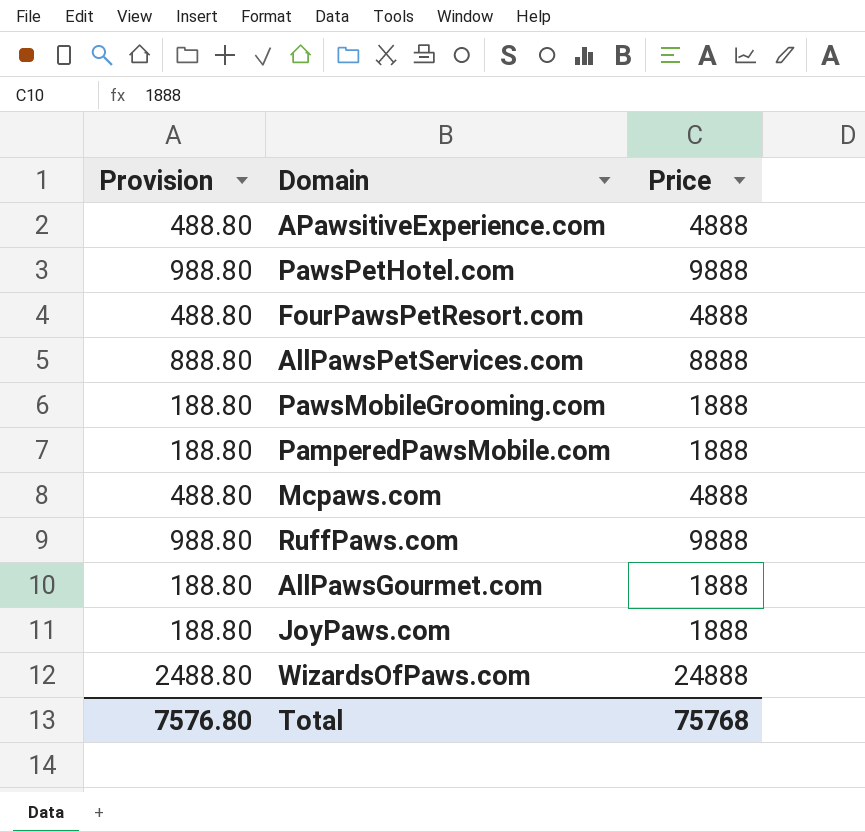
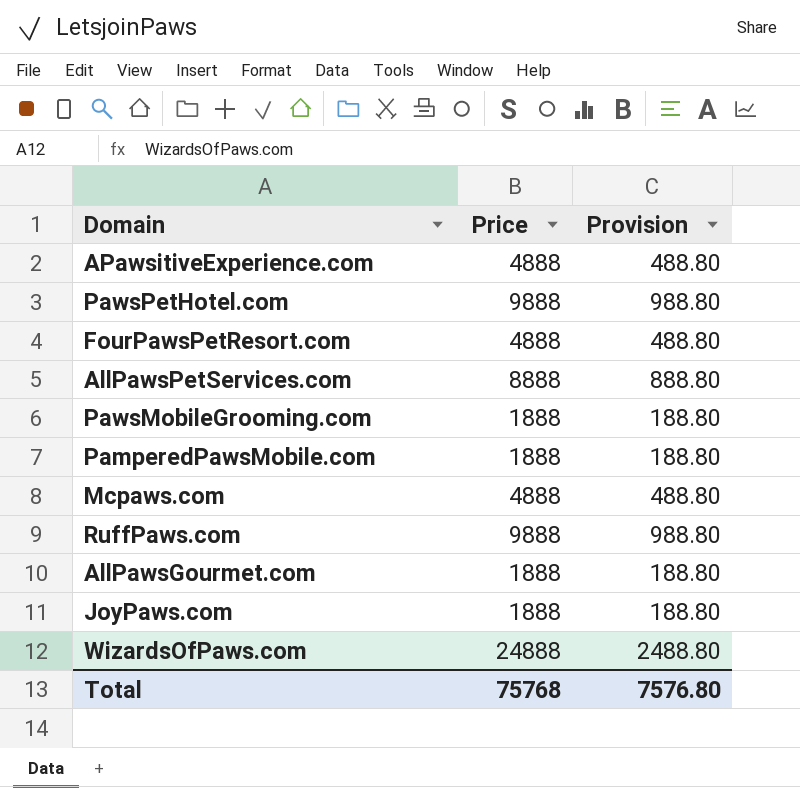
column Provision | position: 1 -> 3

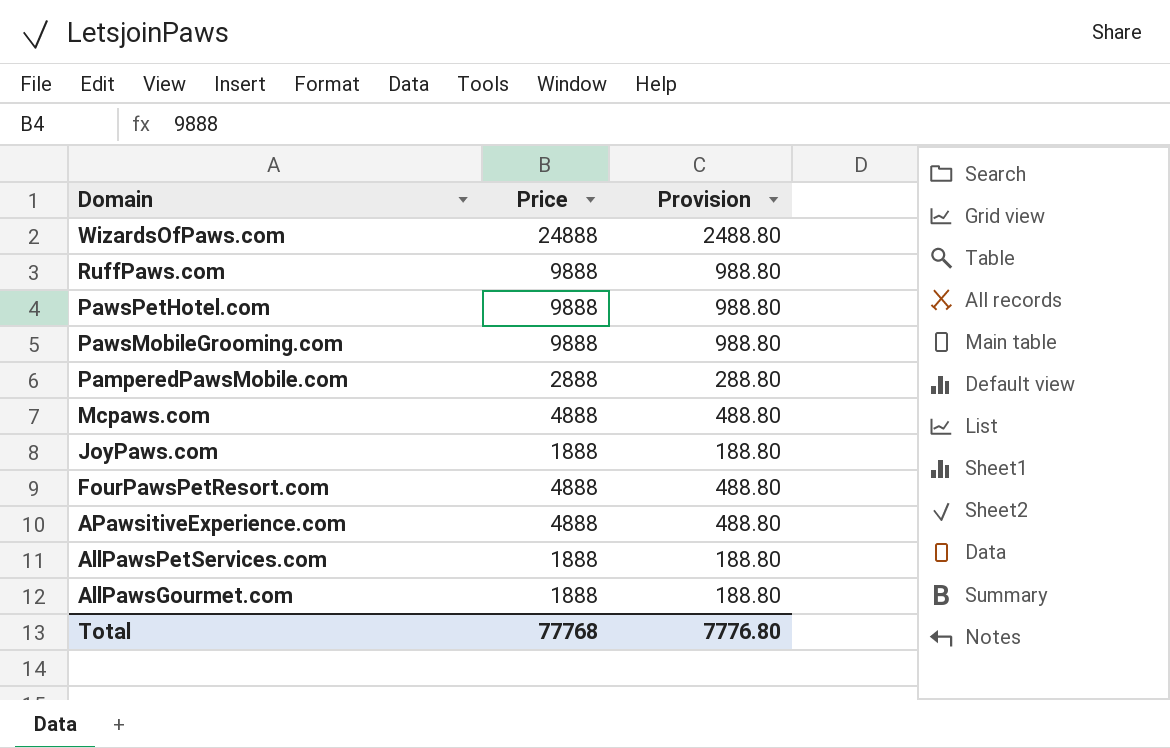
row order: none -> Domain descending
PawsMobileGrooming.com | Price: 1888 -> 9888
PawsMobileGrooming.com | Provision: 188.80 -> 988.80
PamperedPawsMobile.com | Price: 1888 -> 2888
PamperedPawsMobile.com | Provision: 188.80 -> 288.80
AllPawsPetServices.com | Price: 8888 -> 1888
AllPawsPetServices.com | Provision: 888.80 -> 188.80
Total | Price: 75768 -> 77768
Total | Provision: 7576.80 -> 7776.80

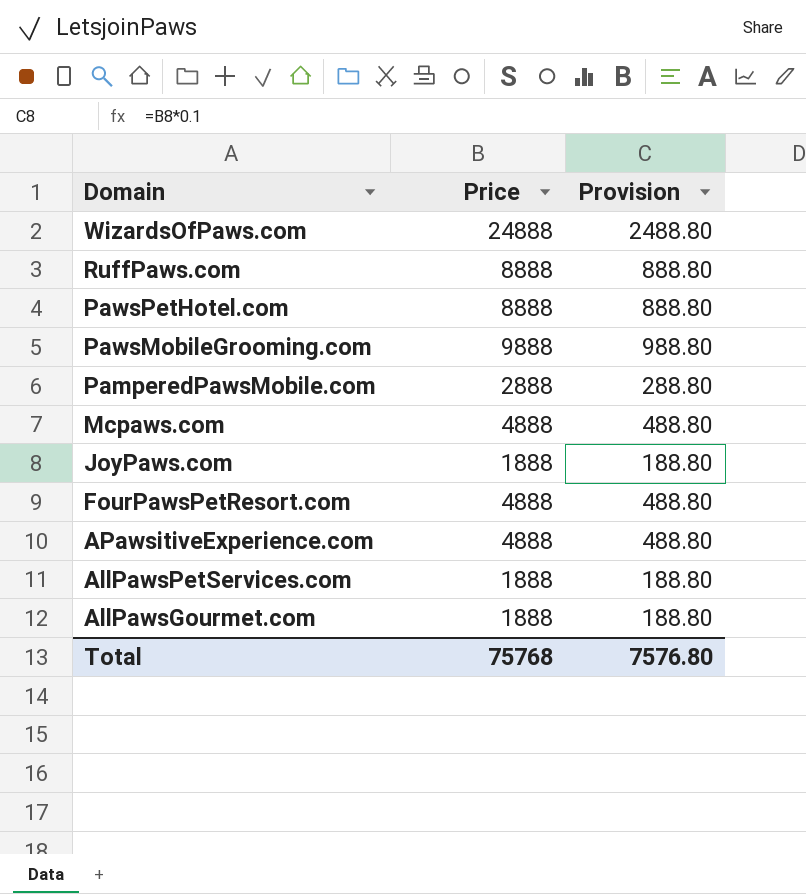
RuffPaws.com | Price: 9888 -> 8888
RuffPaws.com | Provision: 988.80 -> 888.80
PawsPetHotel.com | Price: 9888 -> 8888
PawsPetHotel.com | Provision: 988.80 -> 888.80
Total | Price: 77768 -> 75768
Total | Provision: 7776.80 -> 7576.80

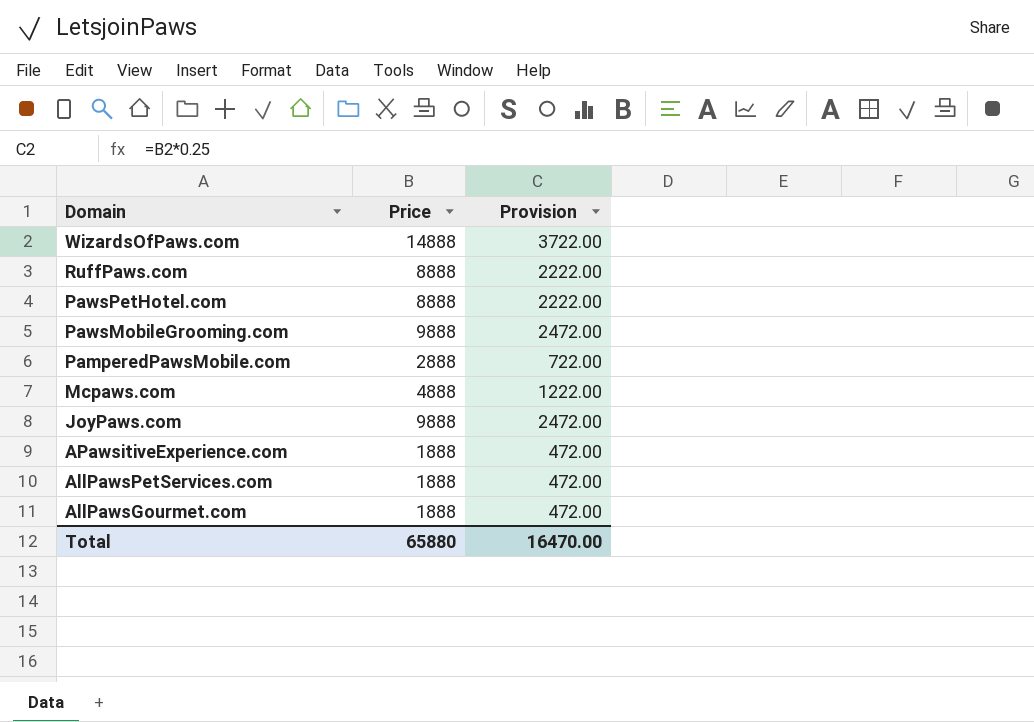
column Provision | formula: [Price] * 0.1 -> [Price] * 0.25
row FourPawsPetResort.com: 4888 | 488.80 -> none
WizardsOfPaws.com | Price: 24888 -> 14888
JoyPaws.com | Price: 1888 -> 9888
APawsitiveExperience.com | Price: 4888 -> 1888
Total | Price: 75768 -> 65880
Total | Provision: 7576.80 -> 16470.00

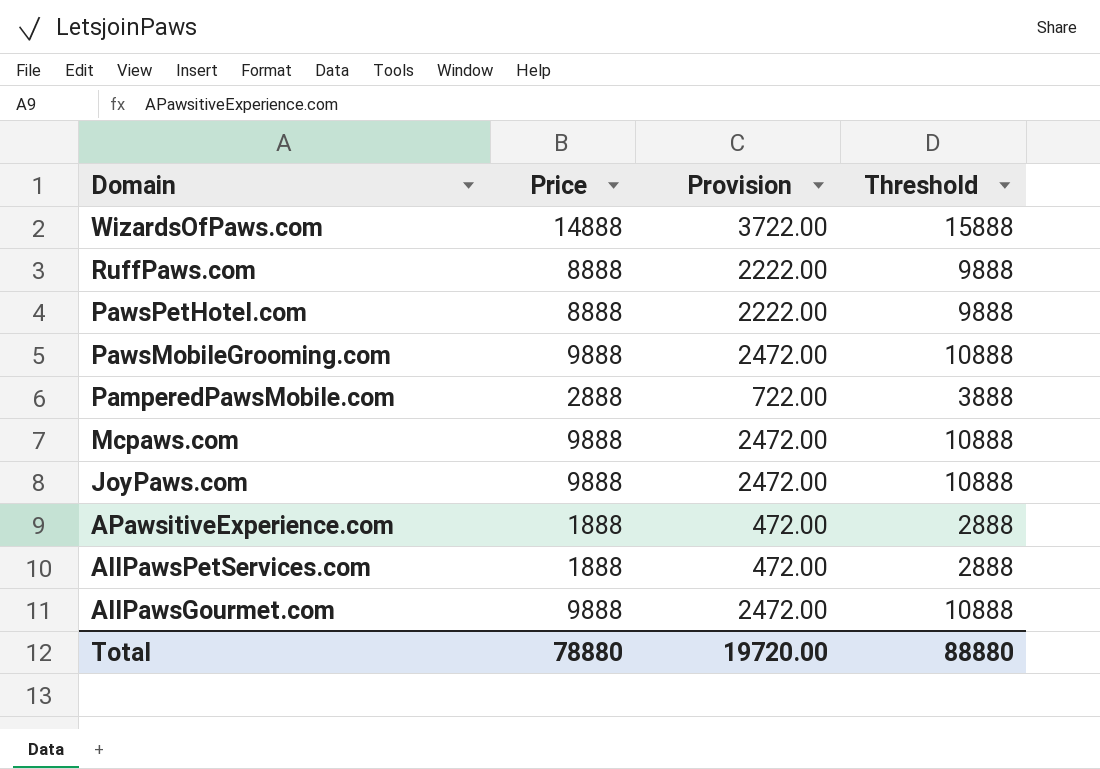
column Threshold | formula: none -> [Price] + 1000
Mcpaws.com | Price: 4888 -> 9888
Mcpaws.com | Provision: 1222.00 -> 2472.00
AllPawsGourmet.com | Price: 1888 -> 9888
AllPawsGourmet.com | Provision: 472.00 -> 2472.00
Total | Price: 65880 -> 78880
Total | Provision: 16470.00 -> 19720.00

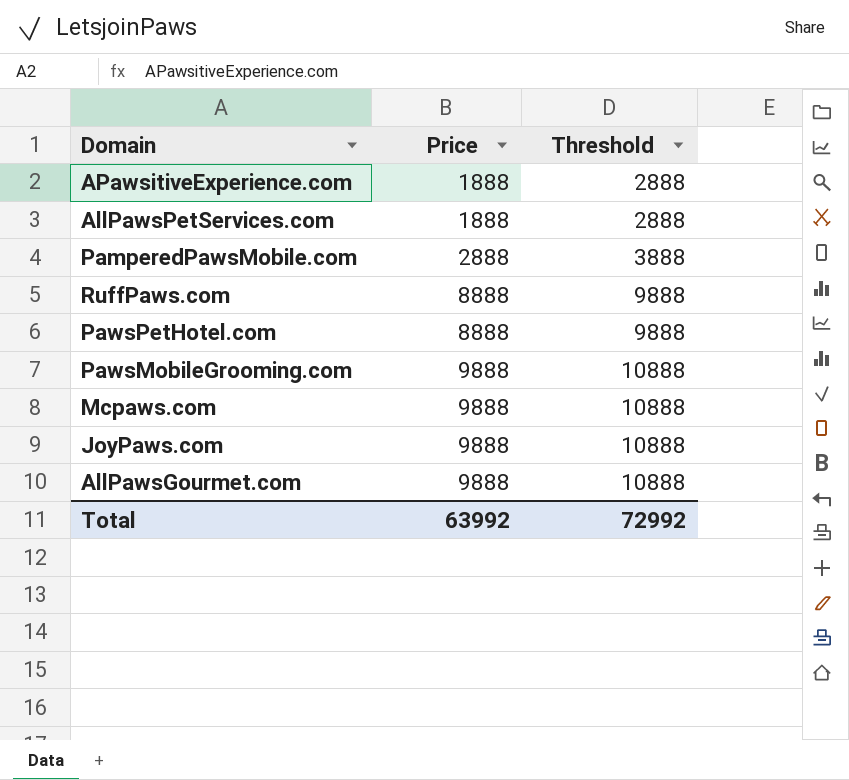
row order: Domain descending -> Price ascending
column Provision | formula: [Price] * 0.25 -> none
row WizardsOfPaws.com: 14888 | 3722.00 | 15888 -> none
Total | Price: 78880 -> 63992
Total | Threshold: 88880 -> 72992

